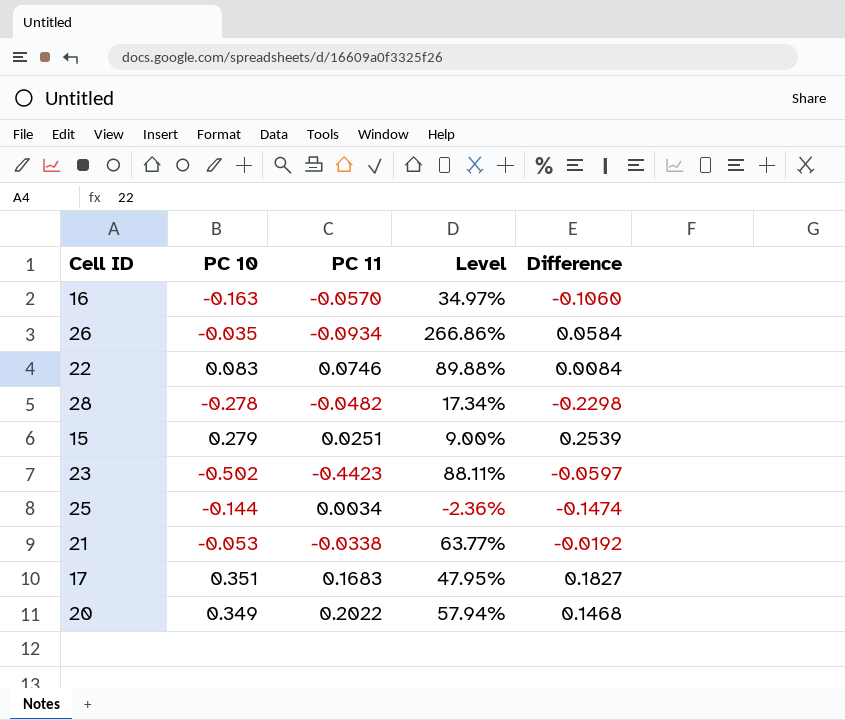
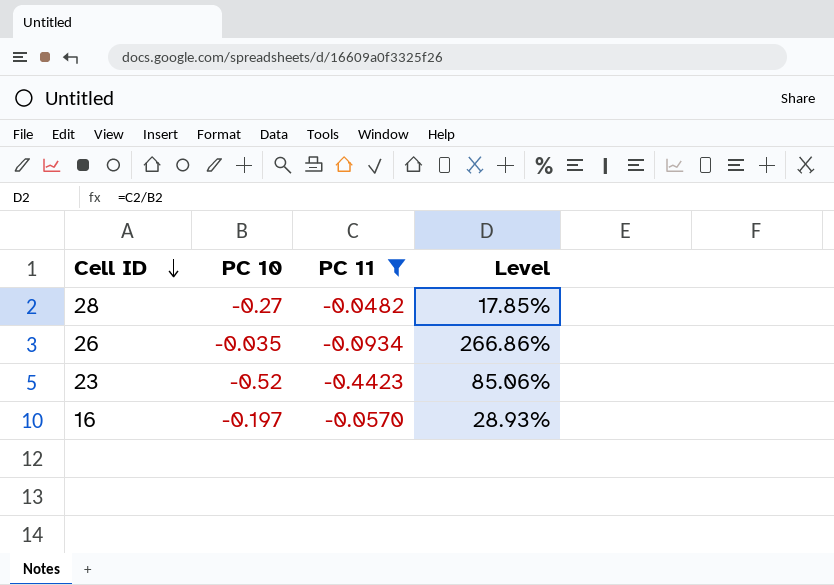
filter: none -> PC 11 <= -0.0482
row order: none -> Cell ID descending
column Difference | formula: [PC 10] - [PC 11] -> none
28 | PC 10: -0.278 -> -0.27
28 | Level: 17.34% -> 17.85%
23 | PC 10: -0.502 -> -0.52
23 | Level: 88.11% -> 85.06%
16 | PC 10: -0.163 -> -0.197
16 | Level: 34.97% -> 28.93%

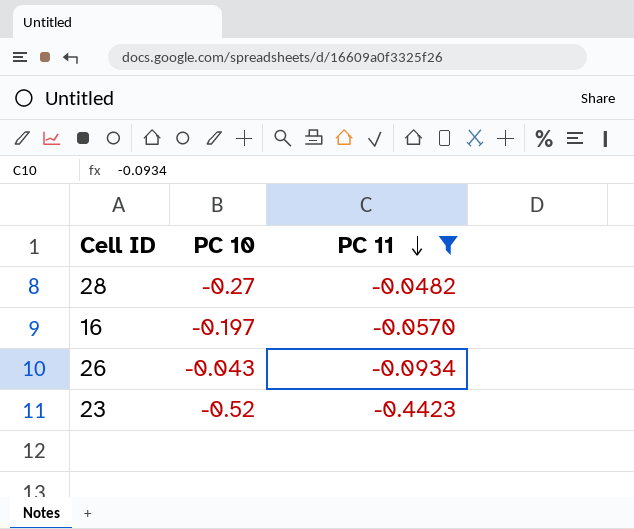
row order: Cell ID descending -> PC 11 descending
column Level | formula: [PC 11] / [PC 10] -> none
26 | PC 10: -0.035 -> -0.043

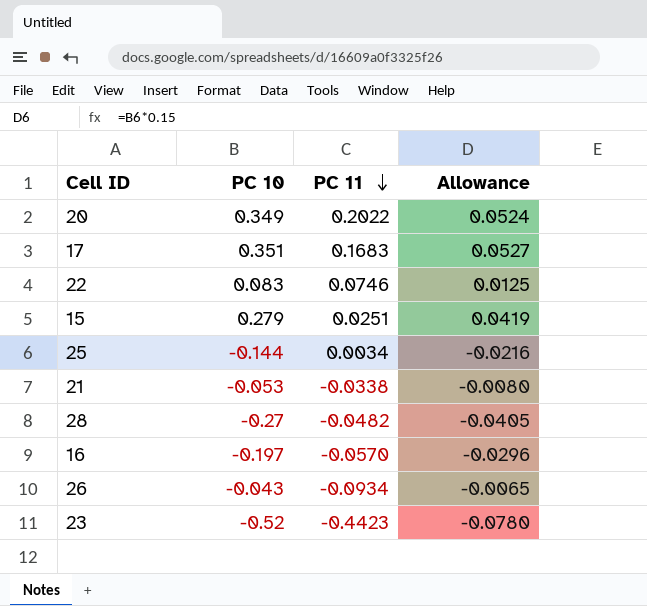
filter: PC 11 <= -0.0482 -> none
column Allowance | formula: none -> [PC 10] * 0.15

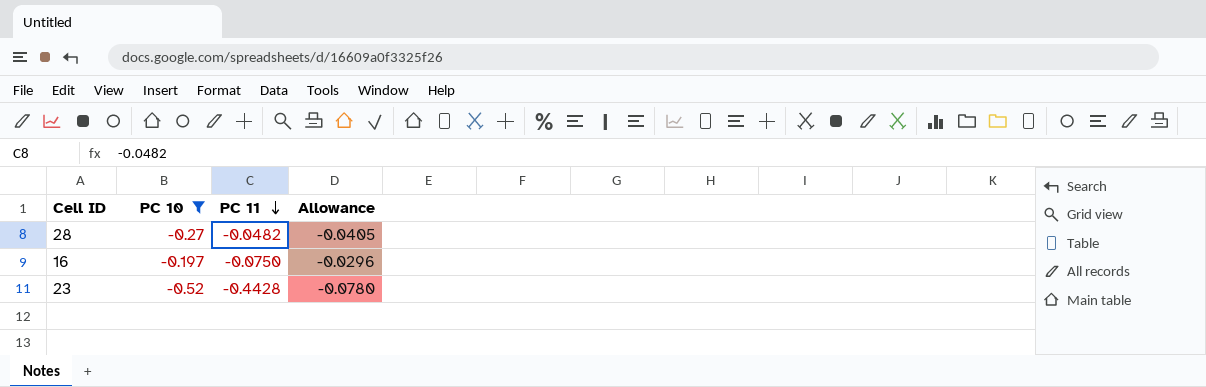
filter: none -> PC 10 <= -0.197
16 | PC 11: -0.0570 -> -0.0750
23 | PC 11: -0.4423 -> -0.4428

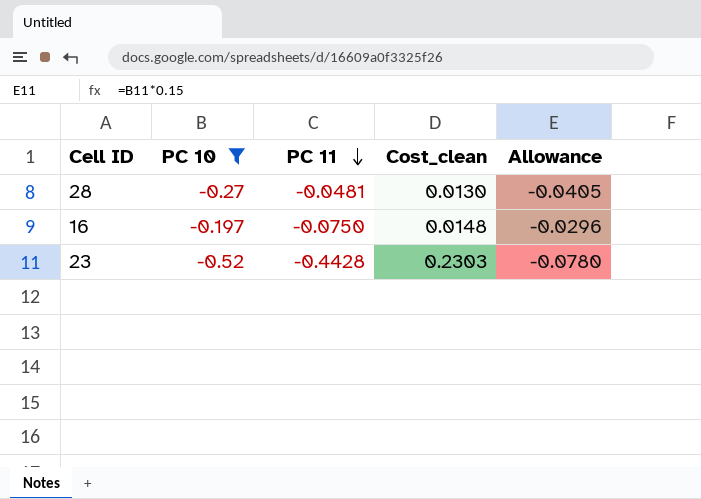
column Cost_clean | formula: none -> [PC 10] * [PC 11]
28 | PC 11: -0.0482 -> -0.0481

